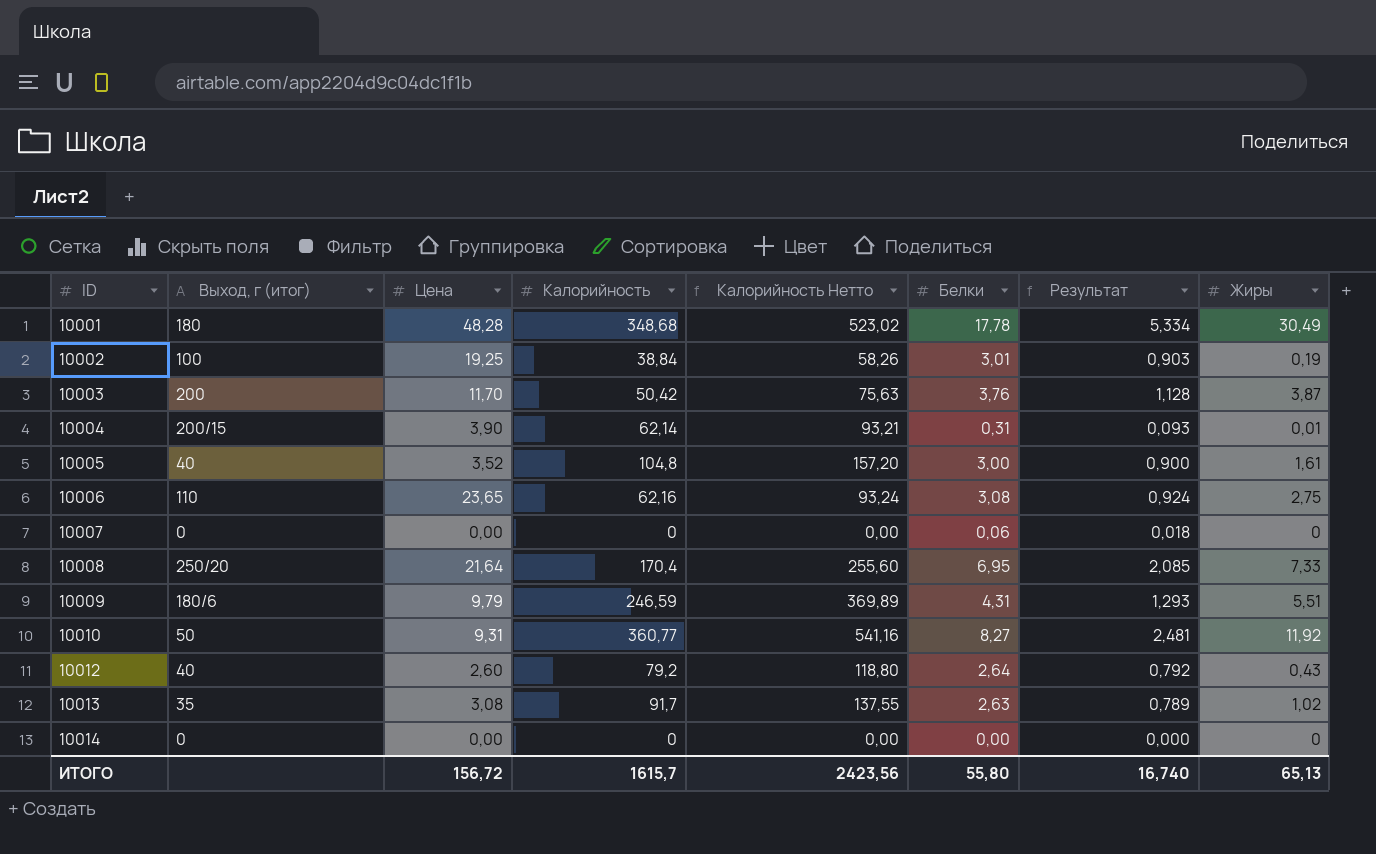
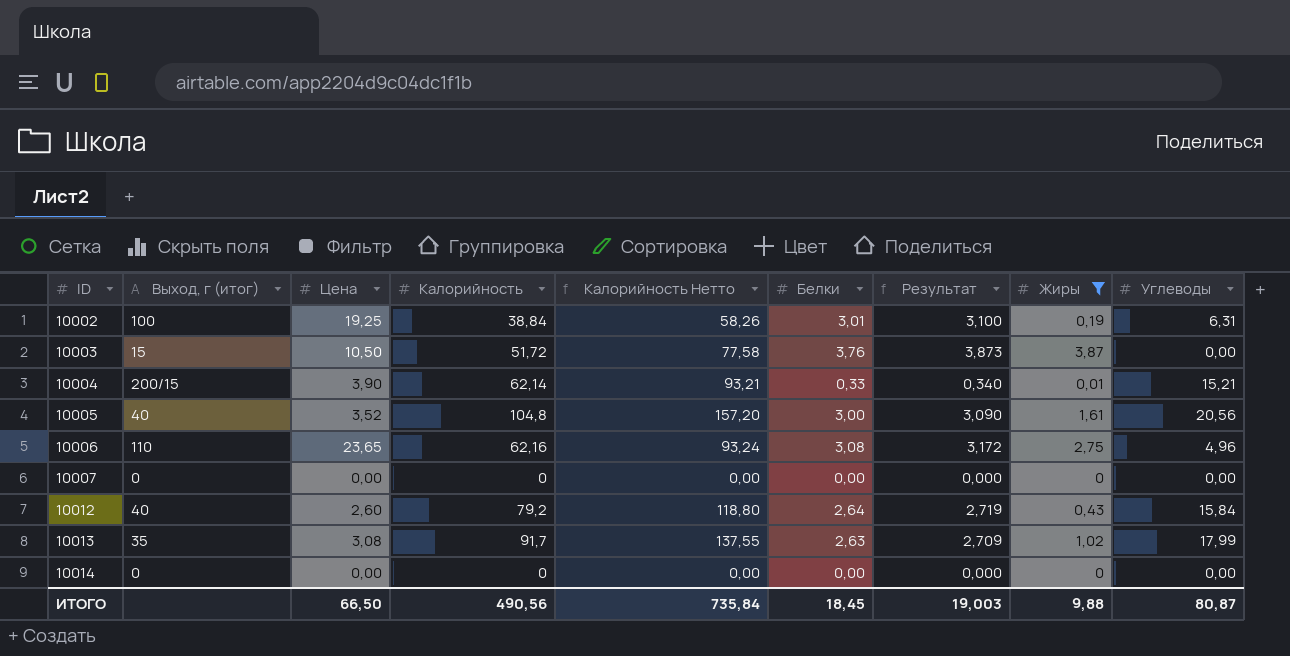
filter: none -> Жиры <= 3,87
column Результат | formula: [Белки] * 0,3 -> [Белки] * 1,03
column Углеводы | position: none -> 9
10003 | Выход, г (итог): 200 -> 15
10003 | Цена: 11,70 -> 10,50
10003 | Калорийность: 50,42 -> 51,72
10003 | Калорийность Нетто: 75,63 -> 77,58
10004 | Белки: 0,31 -> 0,33
10007 | Белки: 0,06 -> 0,00
ИТОГО | Цена: 156,72 -> 66,50
ИТОГО | Калорийность: 1615,7 -> 490,56
ИТОГО | Калорийность Нетто: 2423,56 -> 735,84
ИТОГО | Белки: 55,80 -> 18,45
ИТОГО | Результат: 16,740 -> 19,003
ИТОГО | Жиры: 65,13 -> 9,88

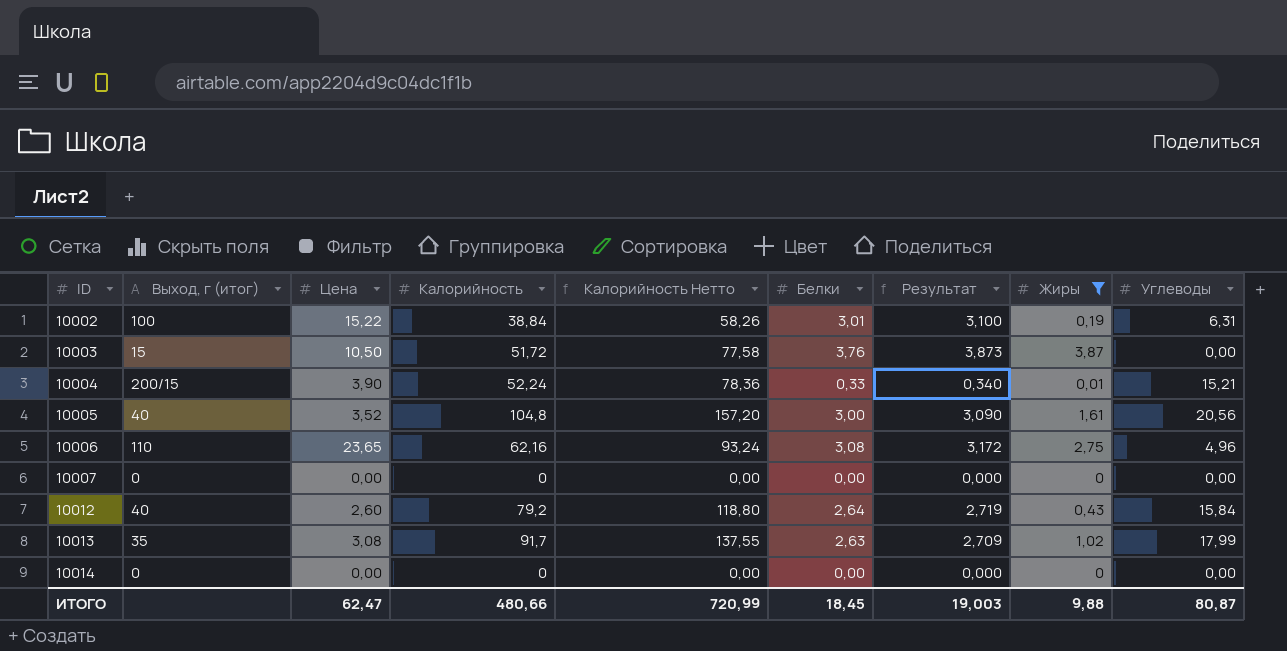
10002 | Цена: 19,25 -> 15,22
10004 | Калорийность: 62,14 -> 52,24
10004 | Калорийность Нетто: 93,21 -> 78,36
ИТОГО | Цена: 66,50 -> 62,47
ИТОГО | Калорийность: 490,56 -> 480,66
ИТОГО | Калорийность Нетто: 735,84 -> 720,99

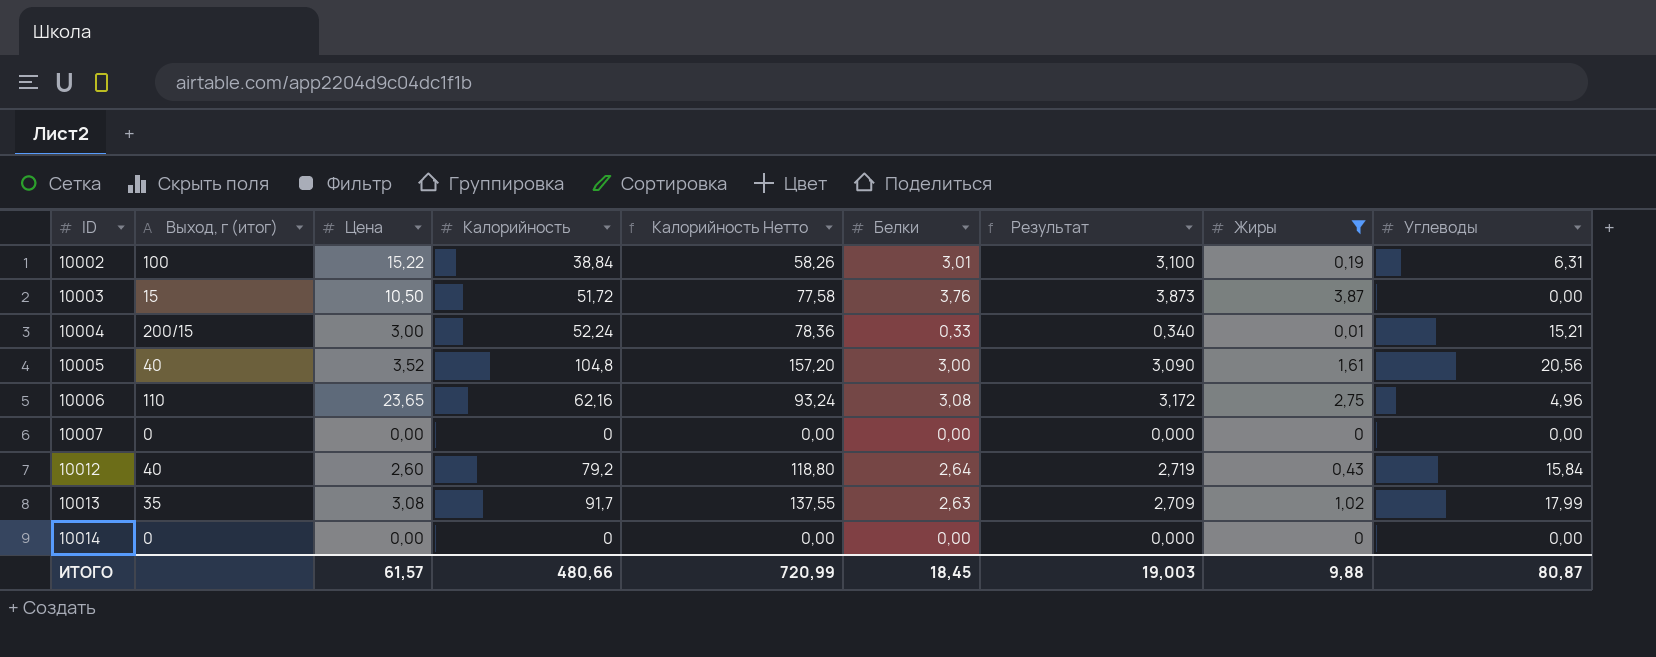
10004 | Цена: 3,90 -> 3,00
ИТОГО | Цена: 62,47 -> 61,57

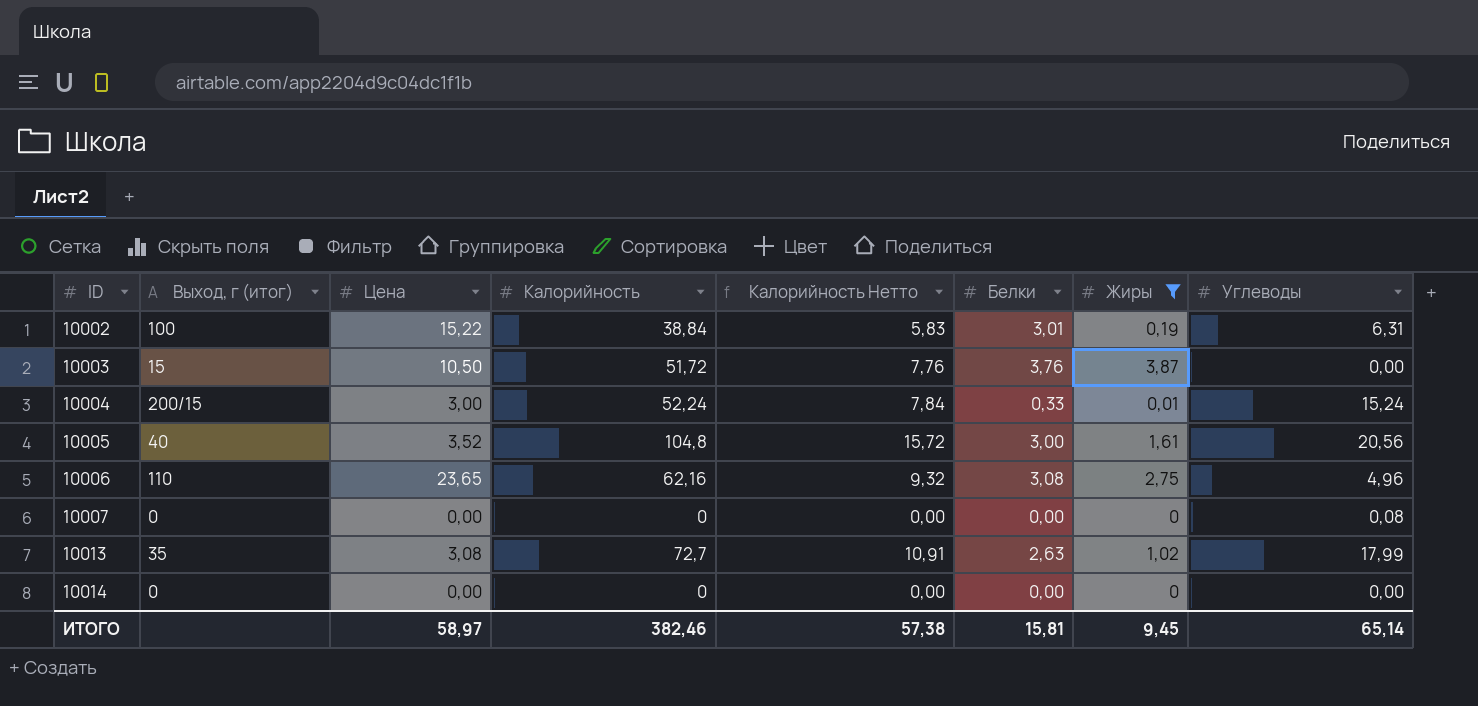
column Результат | formula: [Белки] * 1,03 -> none
column Калорийность Нетто | formula: [Калорийность] * 1,5 -> [Калорийность] * 0,15
row 10012: 40 | 2,60 | 79,2 | 118,80 | 2,64 | 2,719 | 0,43 | 15,84 -> none
10004 | Углеводы: 15,21 -> 15,24
10007 | Углеводы: 0,00 -> 0,08
10013 | Калорийность: 91,7 -> 72,7
ИТОГО | Цена: 61,57 -> 58,97
ИТОГО | Калорийность: 480,66 -> 382,46
ИТОГО | Калорийность Нетто: 720,99 -> 57,38
ИТОГО | Белки: 18,45 -> 15,81
ИТОГО | Жиры: 9,88 -> 9,45
ИТОГО | Углеводы: 80,87 -> 65,14

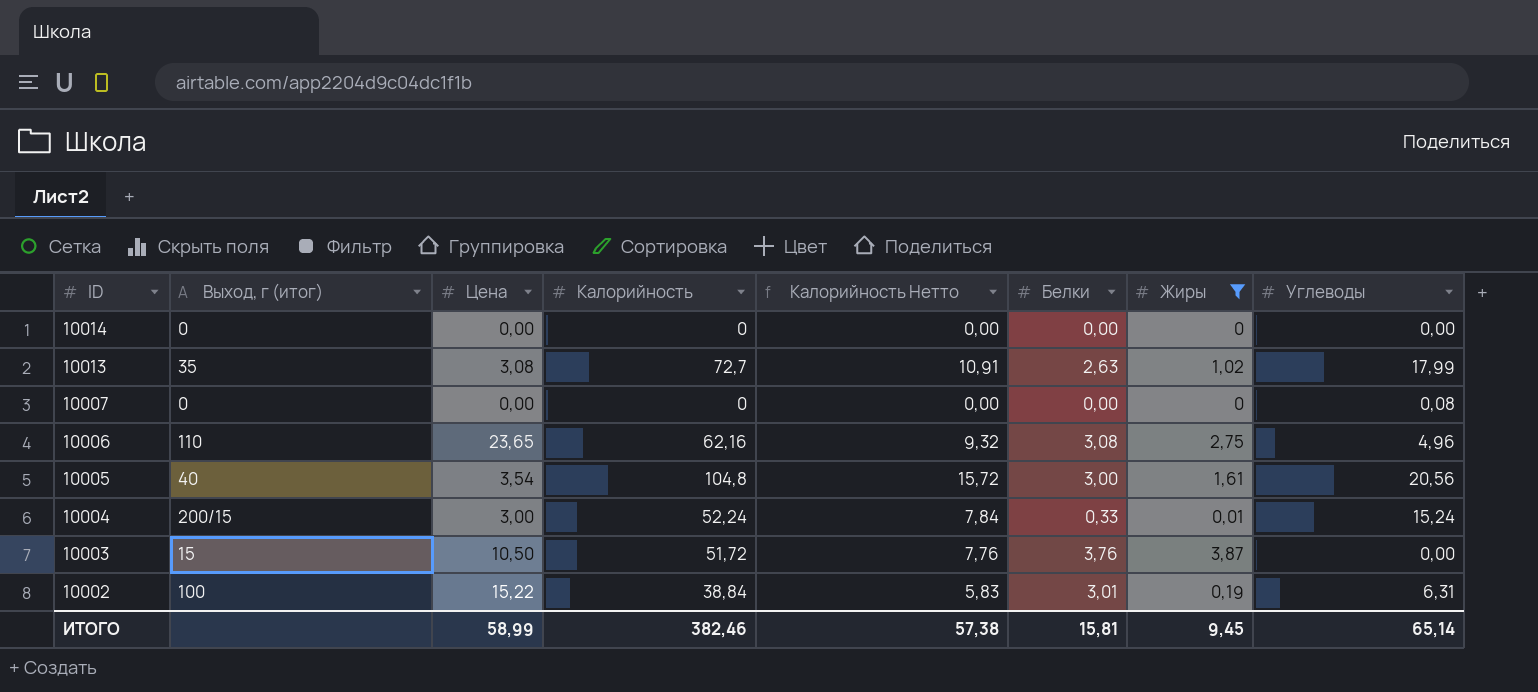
row order: ID ascending -> ID descending
10005 | Цена: 3,52 -> 3,54
ИТОГО | Цена: 58,97 -> 58,99

